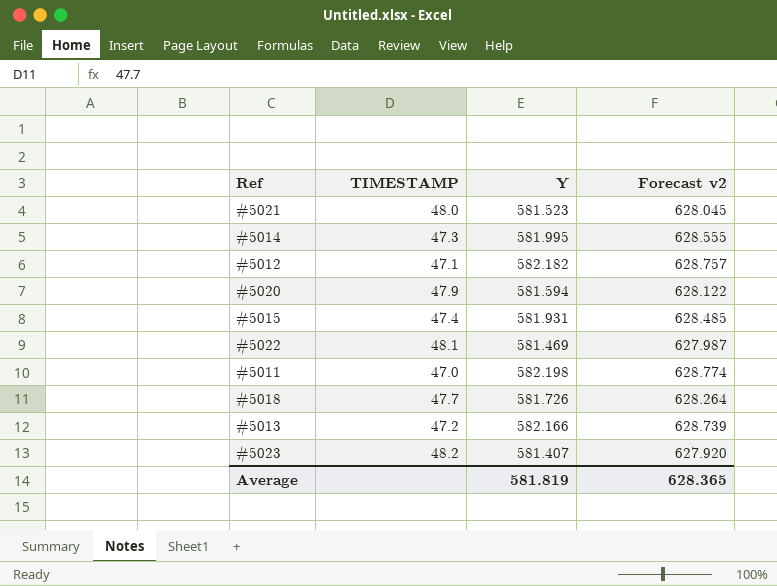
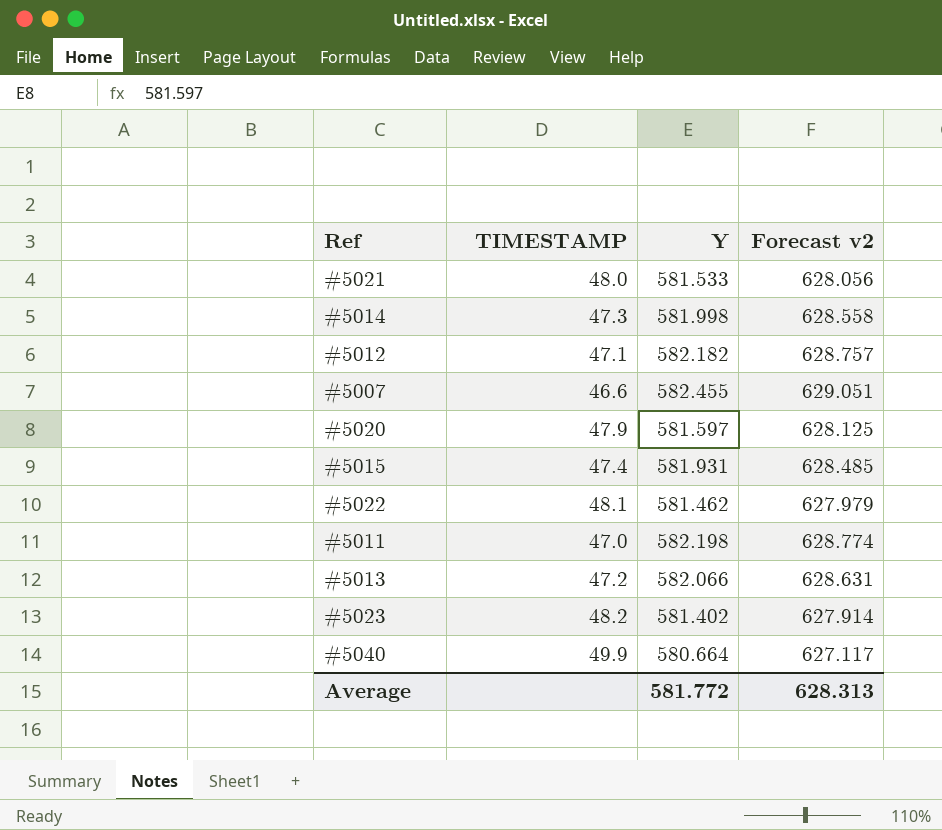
row #5018: 47.7 | 581.726 | 628.264 -> none
#5021 | Y: 581.523 -> 581.533
#5021 | Forecast v2: 628.045 -> 628.056
#5014 | Y: 581.995 -> 581.998
#5014 | Forecast v2: 628.555 -> 628.558
row #5007: none -> 46.6 | 582.455 | 629.051
#5020 | Y: 581.594 -> 581.597
#5020 | Forecast v2: 628.122 -> 628.125
#5022 | Y: 581.469 -> 581.462
#5022 | Forecast v2: 627.987 -> 627.979
#5013 | Y: 582.166 -> 582.066
#5013 | Forecast v2: 628.739 -> 628.631
#5023 | Y: 581.407 -> 581.402
#5023 | Forecast v2: 627.920 -> 627.914
row #5040: none -> 49.9 | 580.664 | 627.117
Average | Y: 581.819 -> 581.772
Average | Forecast v2: 628.365 -> 628.313

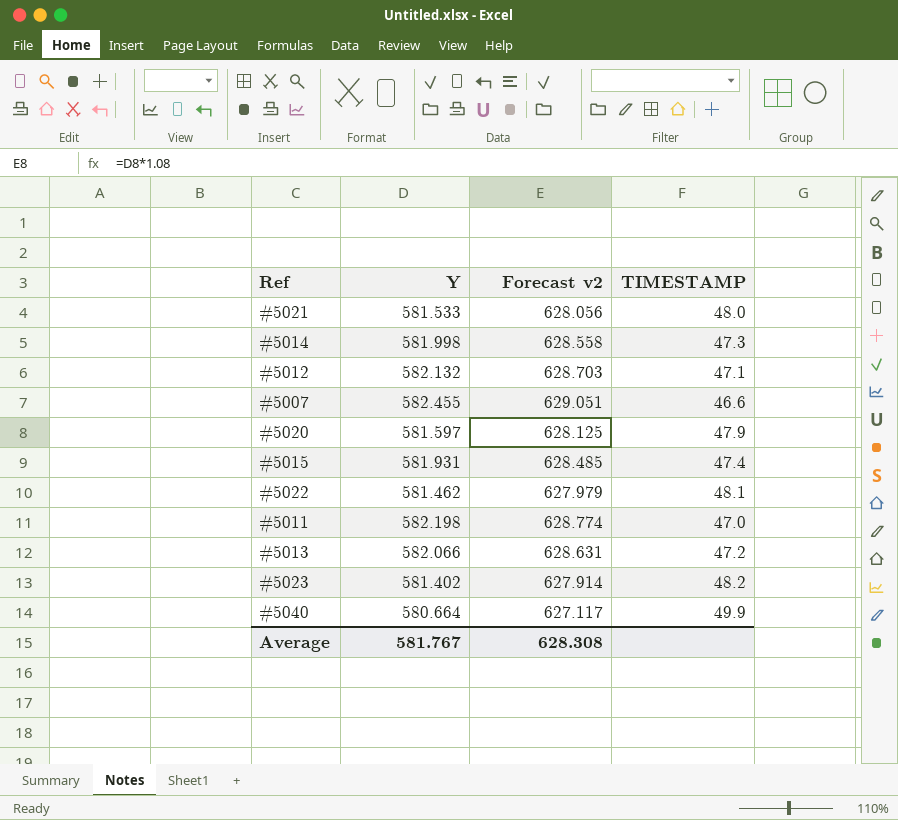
column TIMESTAMP | position: 2 -> 4
#5012 | Y: 582.182 -> 582.132
#5012 | Forecast v2: 628.757 -> 628.703
Average | Y: 581.772 -> 581.767
Average | Forecast v2: 628.313 -> 628.308

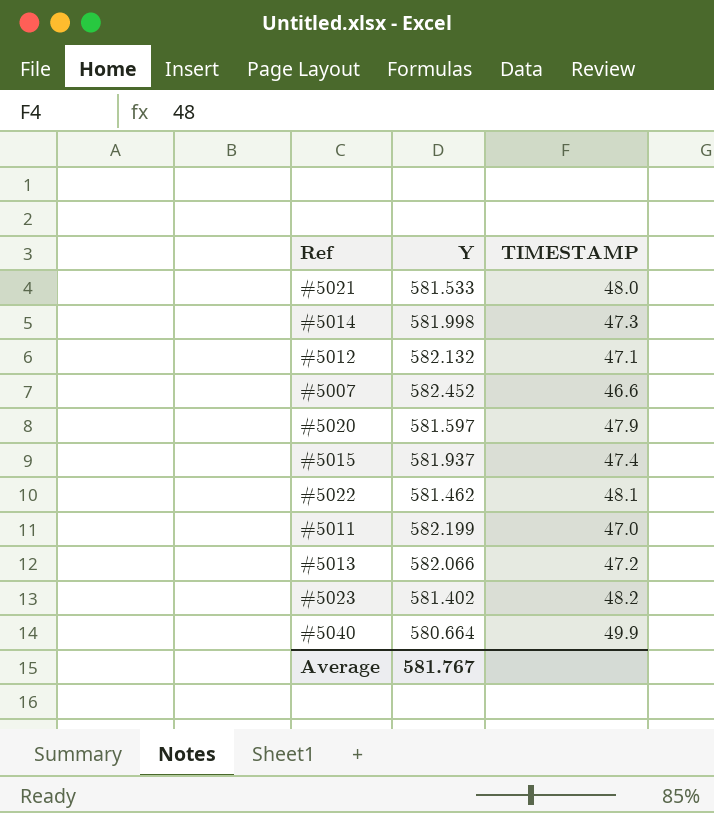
column Forecast v2 | formula: [Y] * 1.08 -> none
#5007 | Y: 582.455 -> 582.452
#5015 | Y: 581.931 -> 581.937
#5011 | Y: 582.198 -> 582.199

